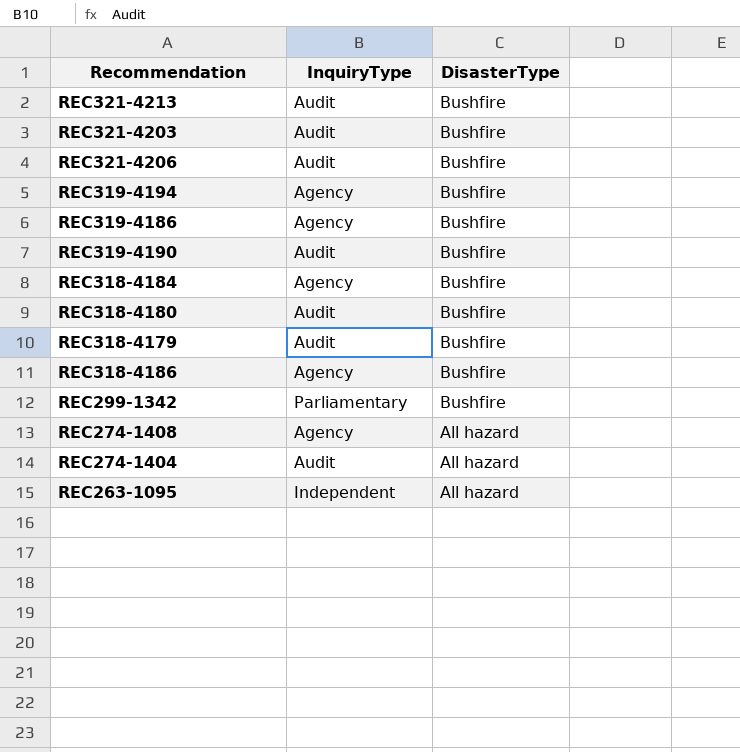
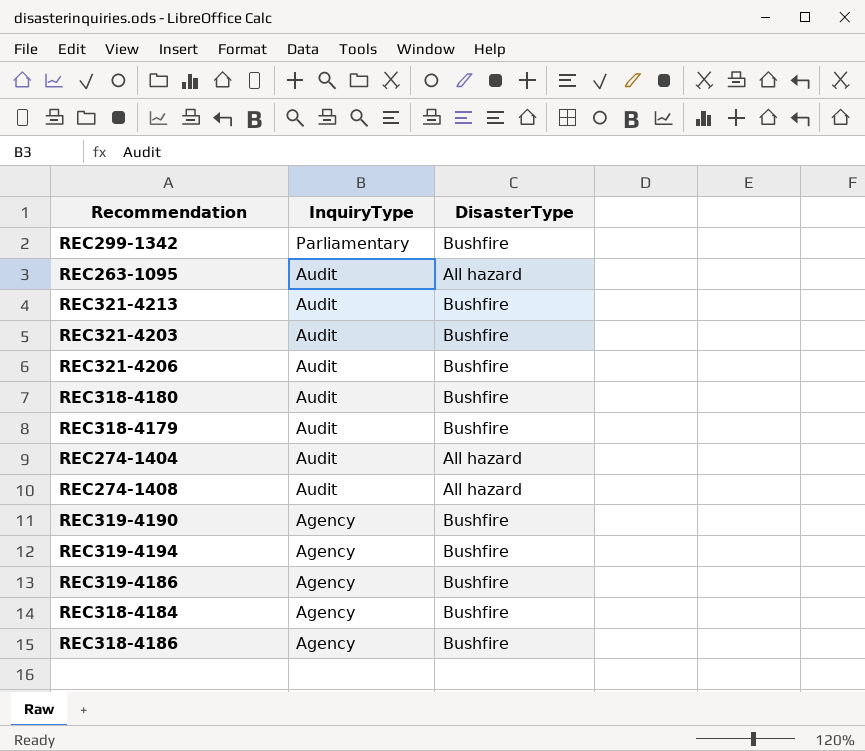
row order: DisasterType descending -> InquiryType descending
REC263-1095 | InquiryType: Independent -> Audit
REC274-1408 | InquiryType: Agency -> Audit
REC319-4190 | InquiryType: Audit -> Agency

